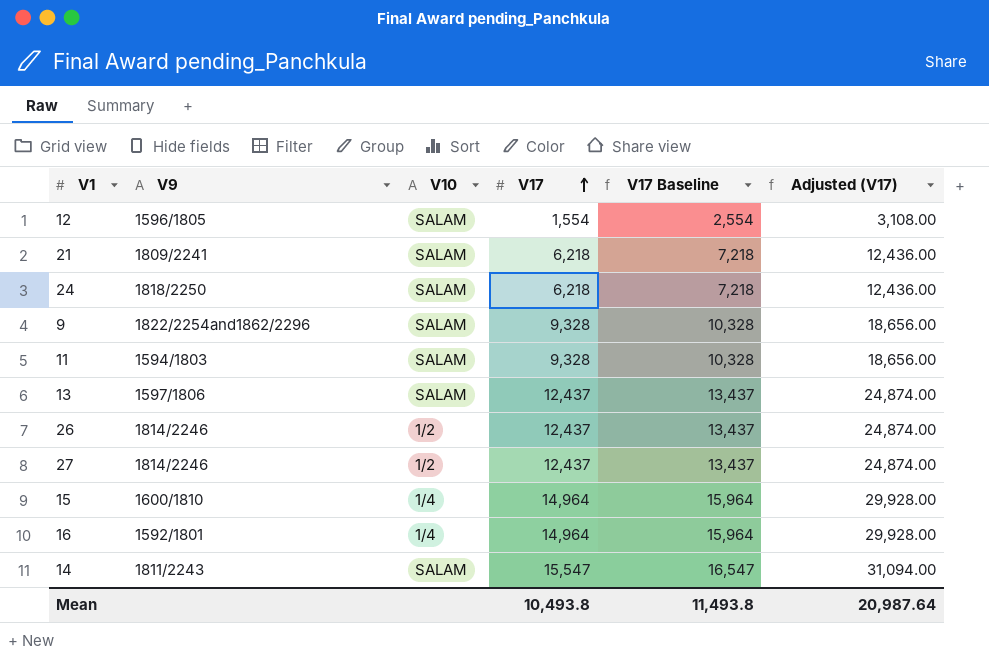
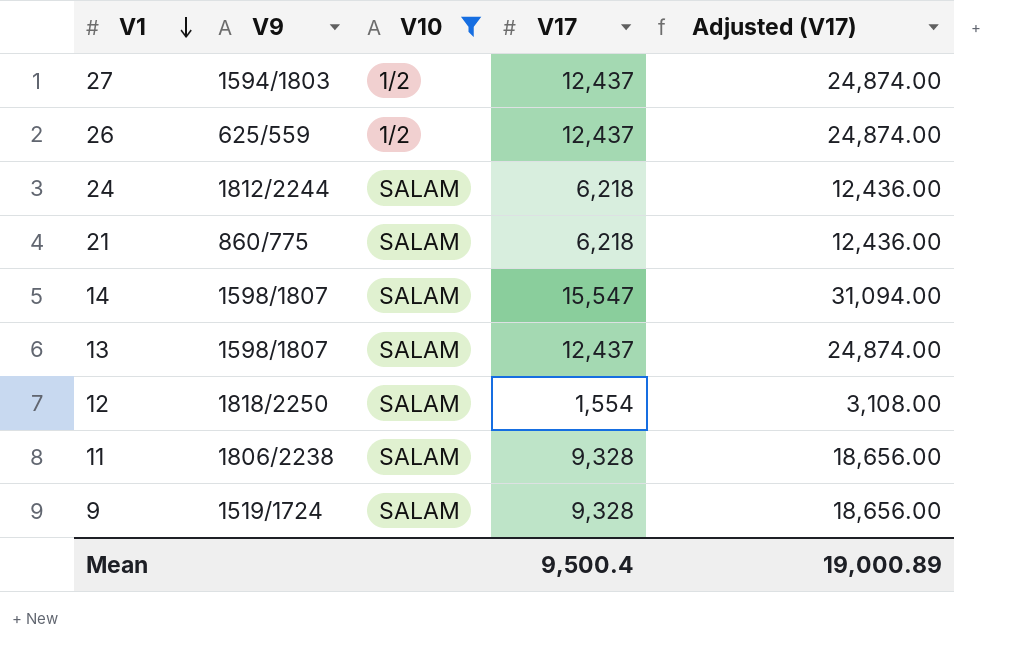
filter: none -> V10 != 1/4
row order: V17 ascending -> V1 descending
column V17 Baseline | formula: [V17] + 1000 -> none
27 | V9: 1814/2246 -> 1594/1803
26 | V9: 1814/2246 -> 625/559
24 | V9: 1818/2250 -> 1812/2244
21 | V9: 1809/2241 -> 860/775
14 | V9: 1811/2243 -> 1598/1807
13 | V9: 1597/1806 -> 1598/1807
12 | V9: 1596/1805 -> 1818/2250
11 | V9: 1594/1803 -> 1806/2238
9 | V9: 1822/2254and1862/2296 -> 1519/1724
Mean | V17: 10,493.8 -> 9,500.4
Mean | Adjusted (V17): 20,987.64 -> 19,000.89

